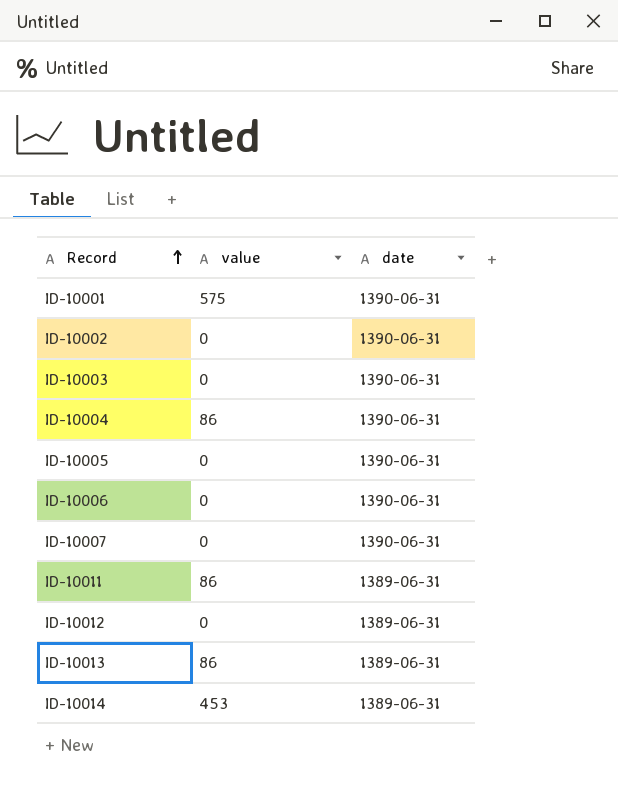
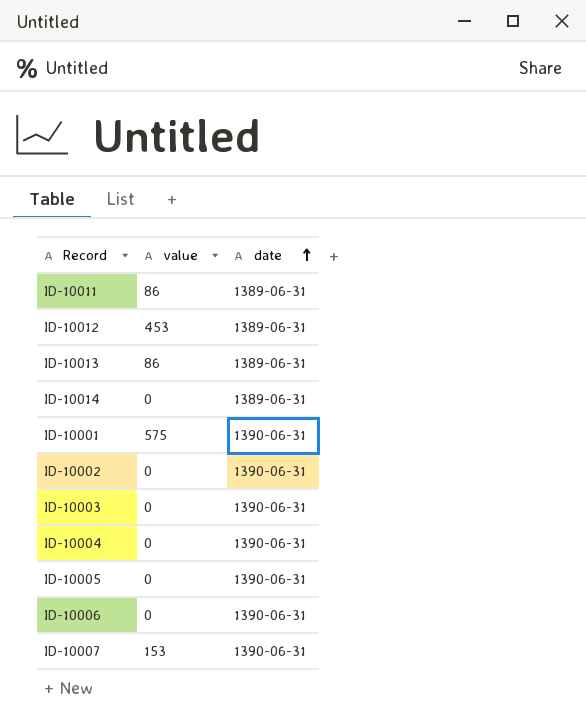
row order: Record ascending -> date ascending
ID-10012 | value: 0 -> 453
ID-10014 | value: 453 -> 0
ID-10004 | value: 86 -> 0
ID-10007 | value: 0 -> 153

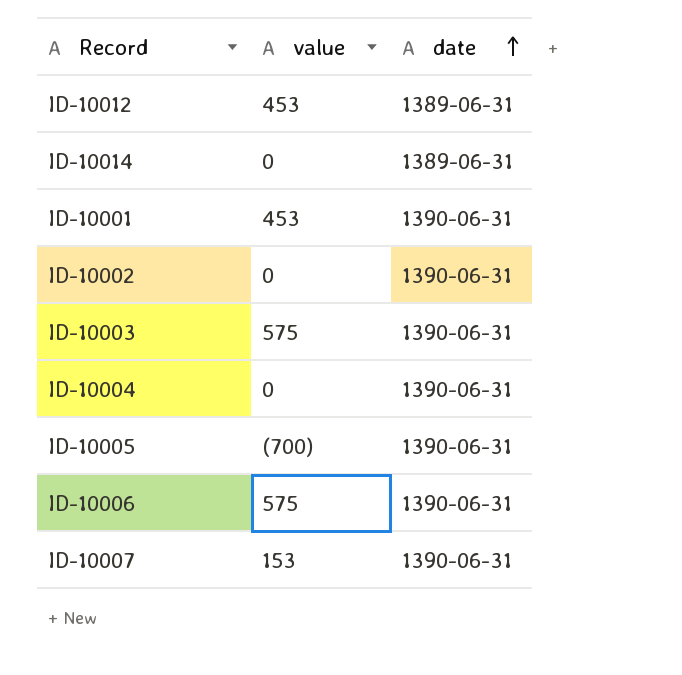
row ID-10011: 86 | 1389-06-31 -> none
row ID-10013: 86 | 1389-06-31 -> none
ID-10001 | value: 575 -> 453
ID-10003 | value: 0 -> 575
ID-10005 | value: 0 -> (700)
ID-10006 | value: 0 -> 575

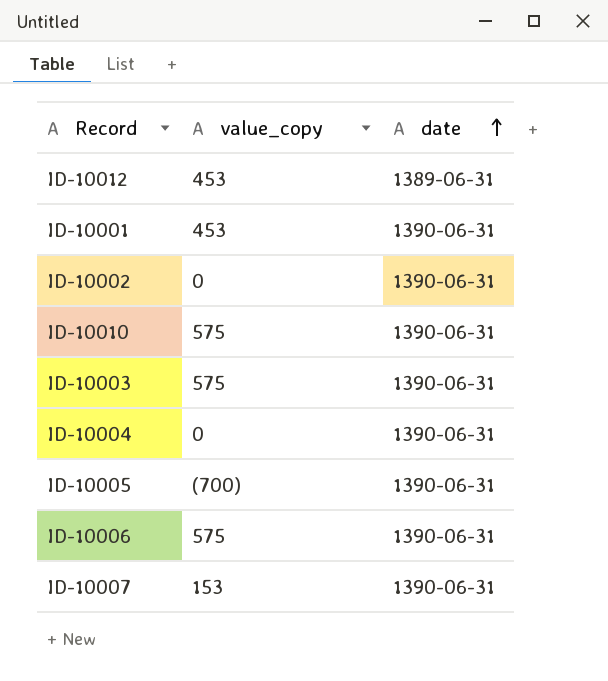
column name: value -> value_copy
row ID-10014: 0 | 1389-06-31 -> none
row ID-10010: none -> 575 | 1390-06-31

